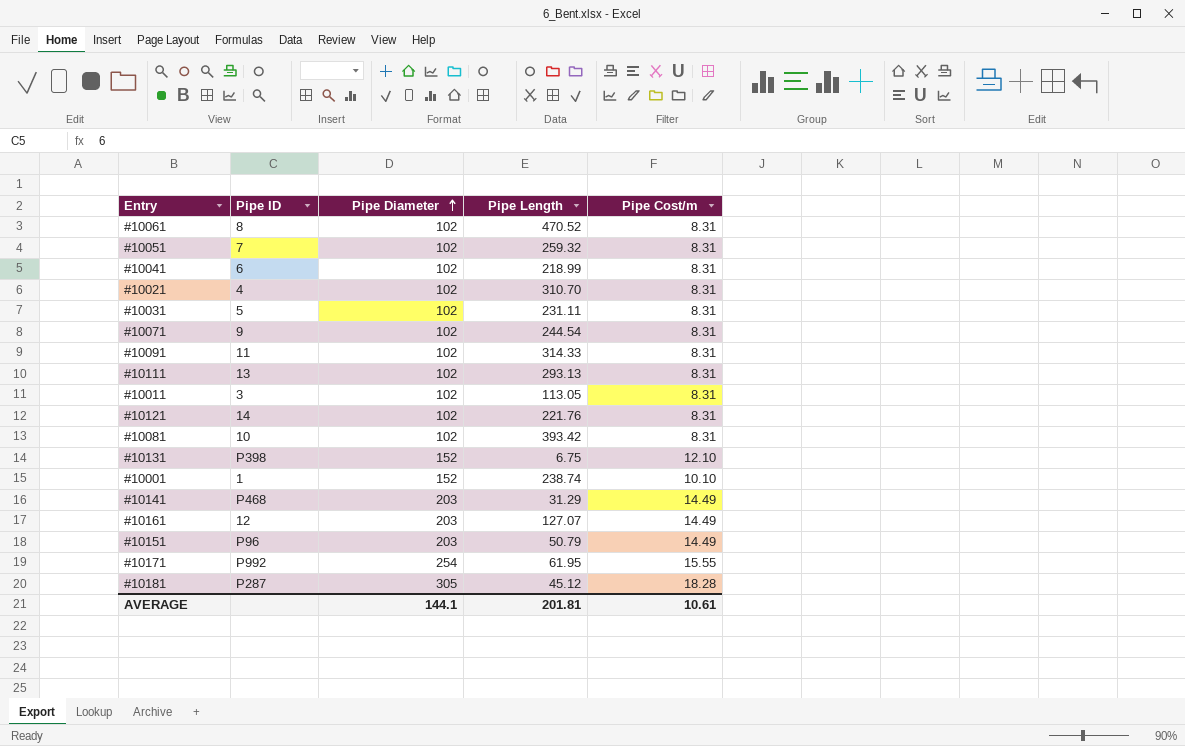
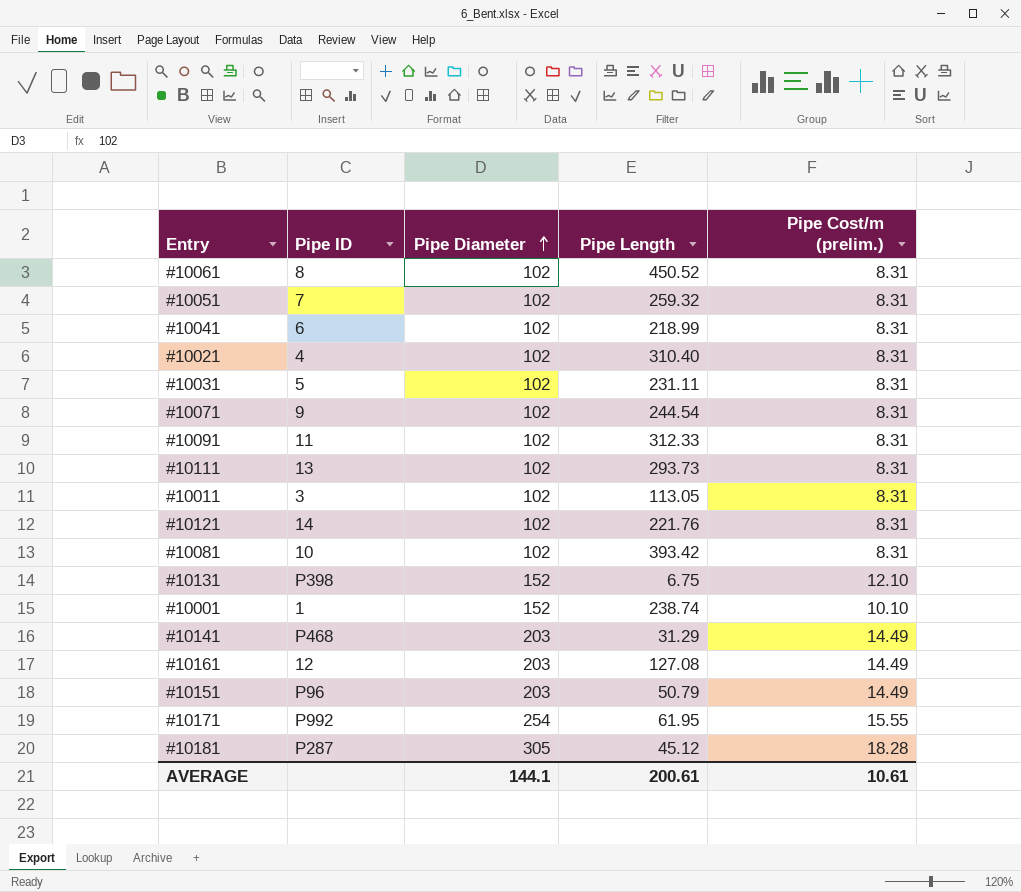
column name: Pipe Cost/m -> Pipe Cost/m (prelim.)
#10061 | Pipe Length: 470.52 -> 450.52
#10021 | Pipe Length: 310.70 -> 310.40
#10091 | Pipe Length: 314.33 -> 312.33
#10111 | Pipe Length: 293.13 -> 293.73
#10161 | Pipe Length: 127.07 -> 127.08
AVERAGE | Pipe Length: 201.81 -> 200.61

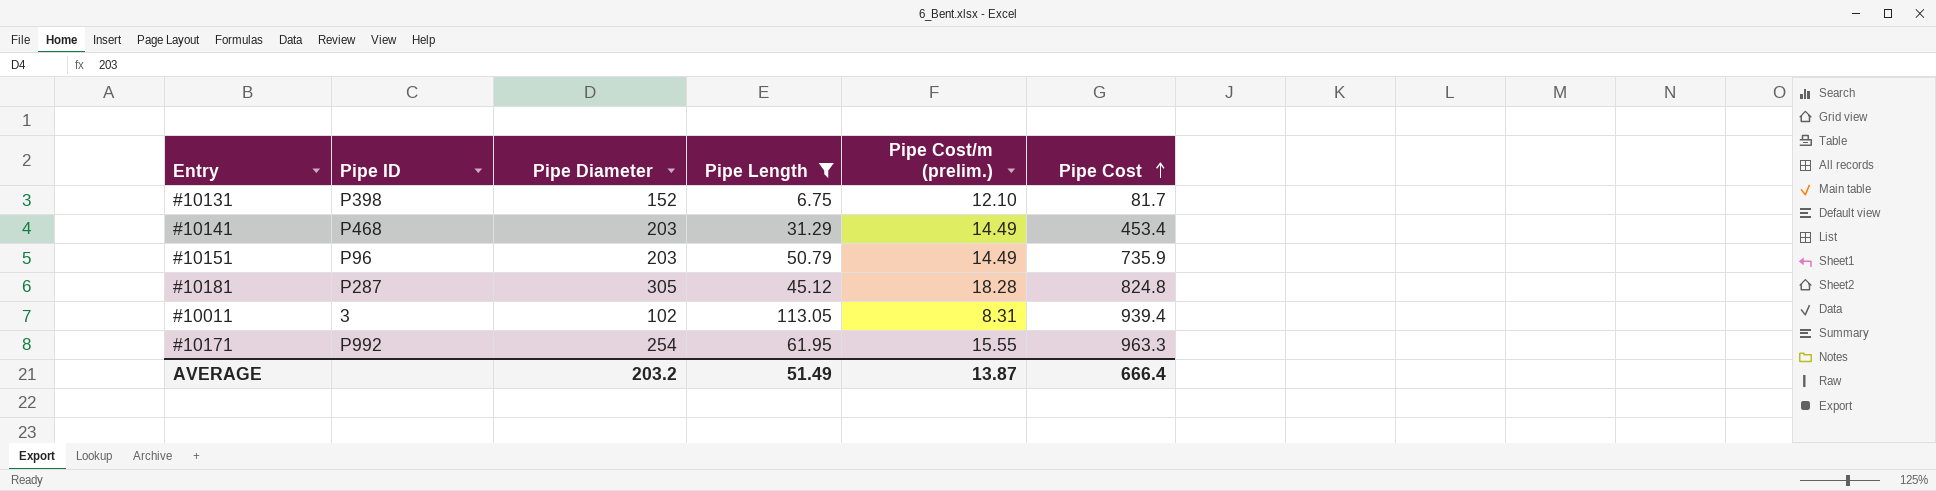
filter: none -> Pipe Length <= 113.05
row order: Pipe Diameter ascending -> Pipe Cost ascending
column Pipe Cost | formula: none -> [Pipe Length] * [Pipe Cost/m (prelim.)]
AVERAGE | Pipe Diameter: 144.1 -> 203.2
AVERAGE | Pipe Length: 200.61 -> 51.49
AVERAGE | Pipe Cost/m (prelim.): 10.61 -> 13.87

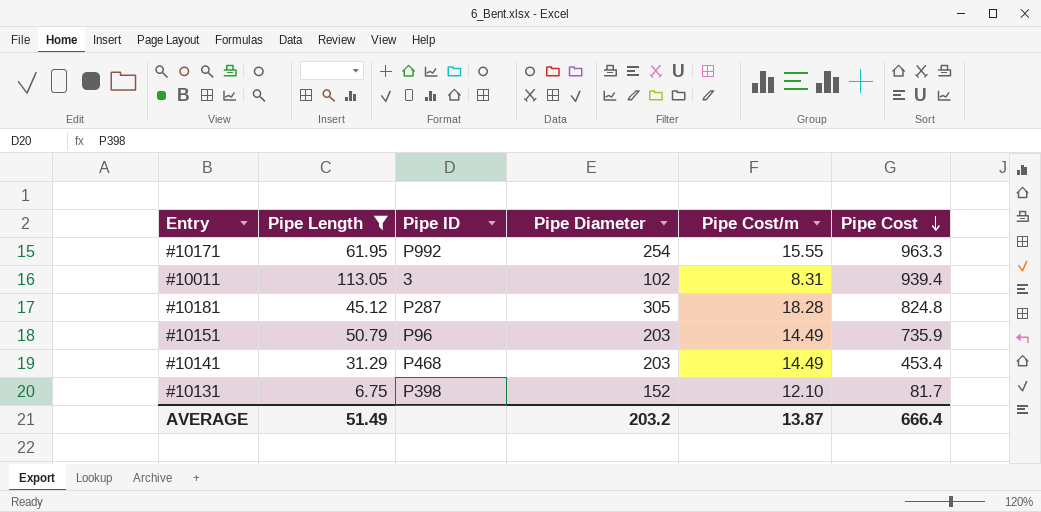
row order: Pipe Cost ascending -> Pipe Cost descending
column Pipe Length | position: 4 -> 2
column name: Pipe Cost/m (prelim.) -> Pipe Cost/m

